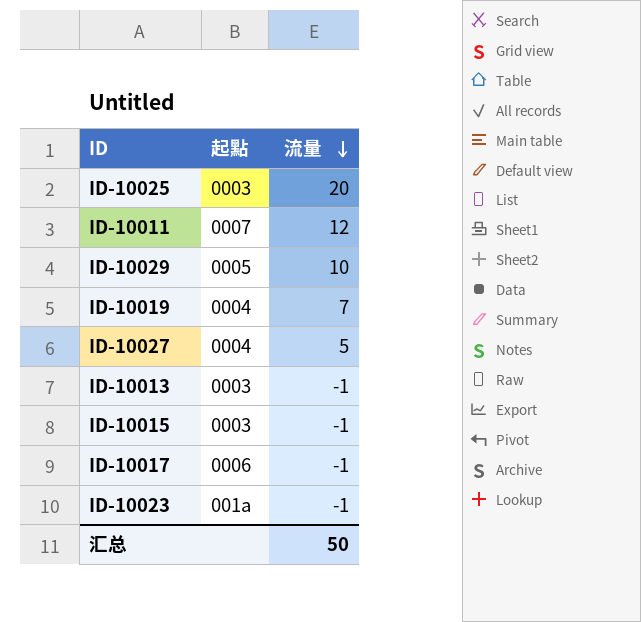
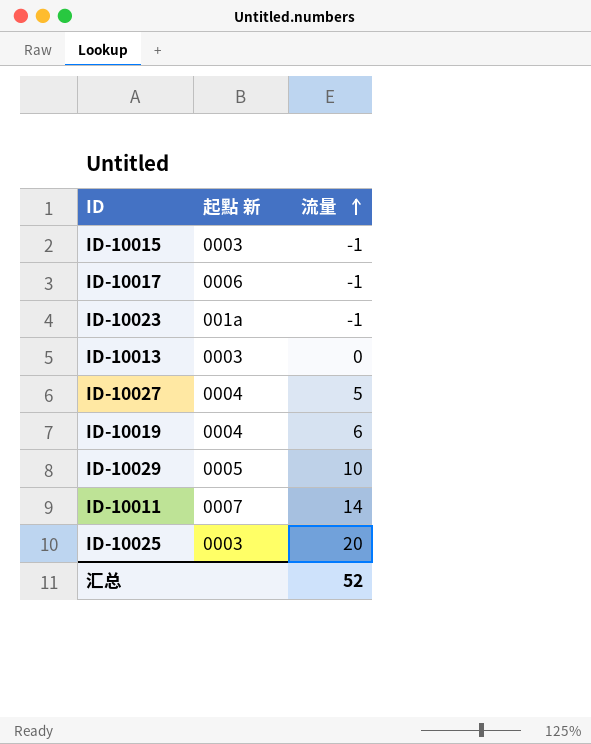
row order: 流量 descending -> 流量 ascending
column name: 起點 -> 起點 新
ID-10013 | 流量: -1 -> 0
ID-10019 | 流量: 7 -> 6
ID-10011 | 流量: 12 -> 14
汇总 | 流量: 50 -> 52

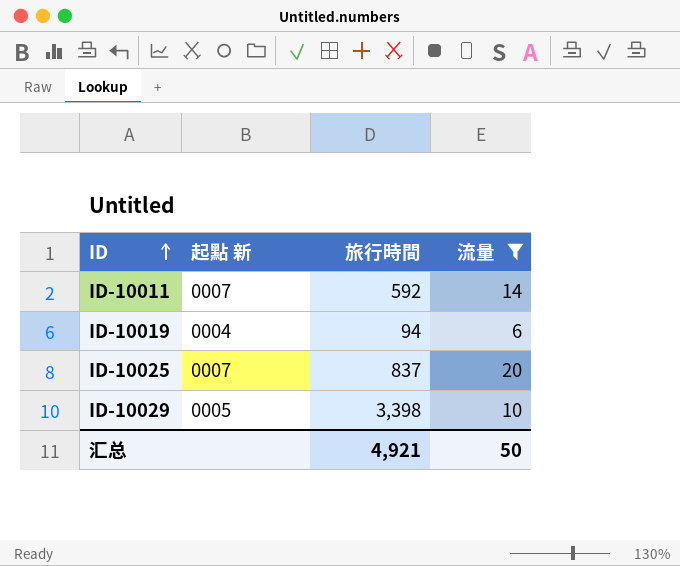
filter: none -> 流量 >= 6
row order: 流量 ascending -> ID ascending
column 旅行時間 | position: none -> 3
ID-10025 | 起點 新: 0003 -> 0007
汇总 | 流量: 52 -> 50

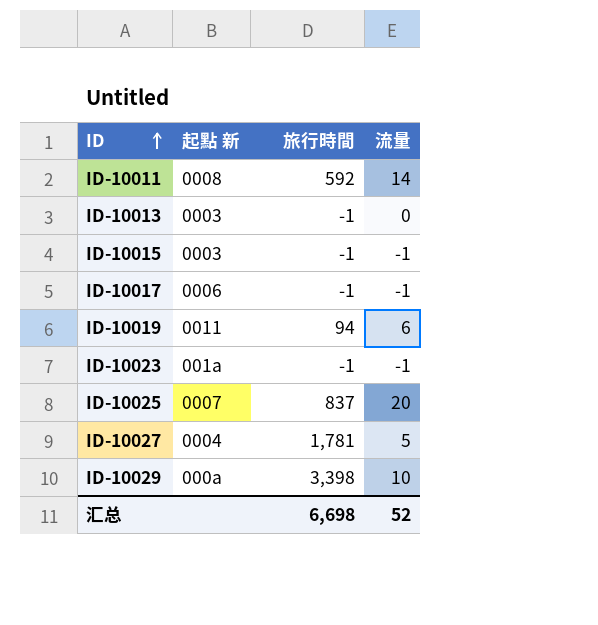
filter: 流量 >= 6 -> none
ID-10011 | 起點 新: 0007 -> 0008
ID-10019 | 起點 新: 0004 -> 0011
ID-10029 | 起點 新: 0005 -> 000a
汇总 | 旅行時間: 4,921 -> 6,698
汇总 | 流量: 50 -> 52

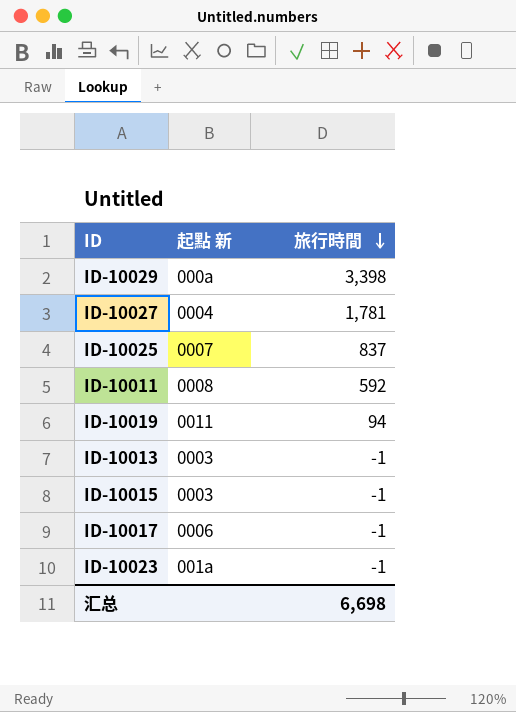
row order: ID ascending -> 旅行時間 descending
column 流量 | position: 4 -> none

